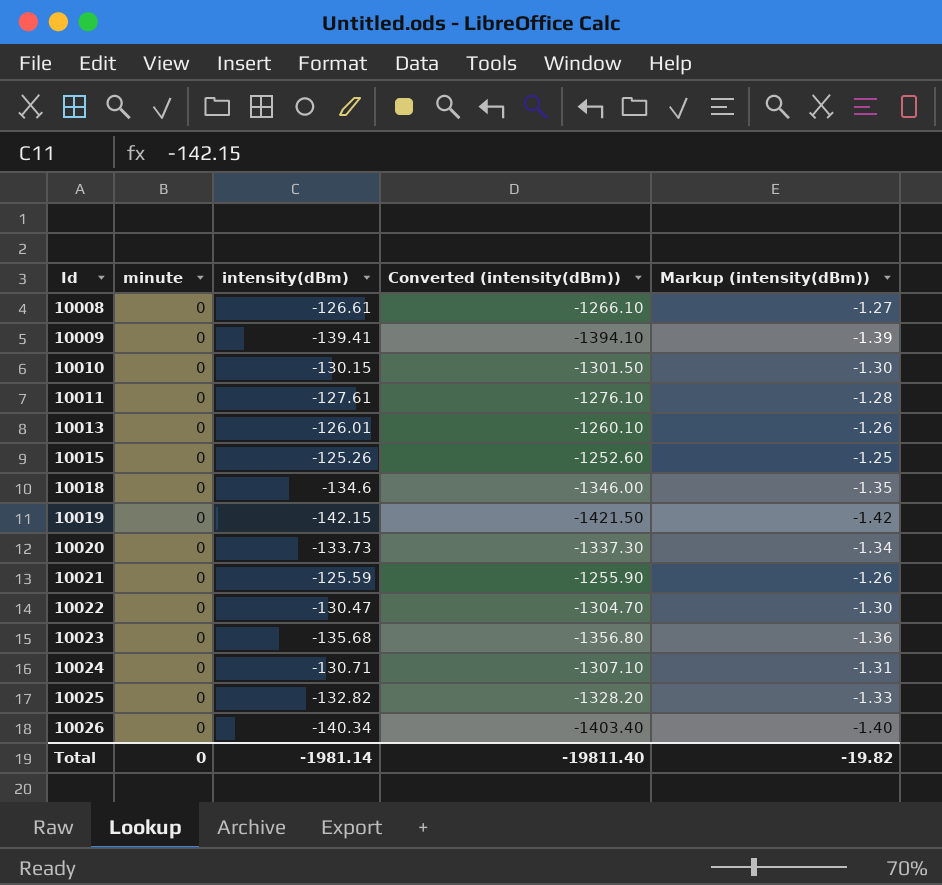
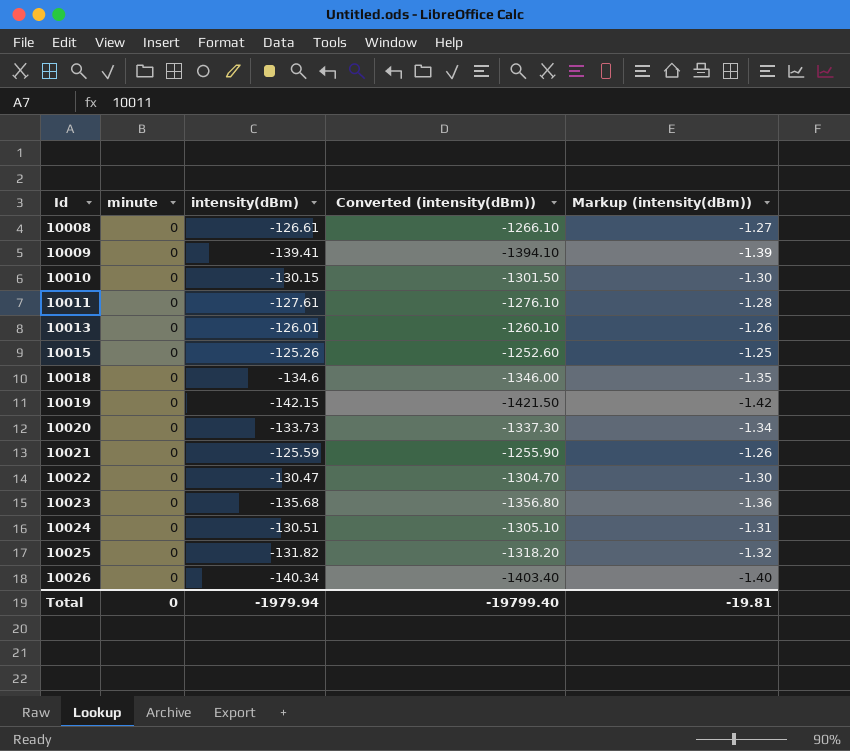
10024 | intensity(dBm): -130.71 -> -130.51
10024 | Converted (intensity(dBm)): -1307.10 -> -1305.10
10025 | intensity(dBm): -132.82 -> -131.82
10025 | Converted (intensity(dBm)): -1328.20 -> -1318.20
10025 | Markup (intensity(dBm)): -1.33 -> -1.32
Total | intensity(dBm): -1981.14 -> -1979.94
Total | Converted (intensity(dBm)): -19811.40 -> -19799.40
Total | Markup (intensity(dBm)): -19.82 -> -19.81

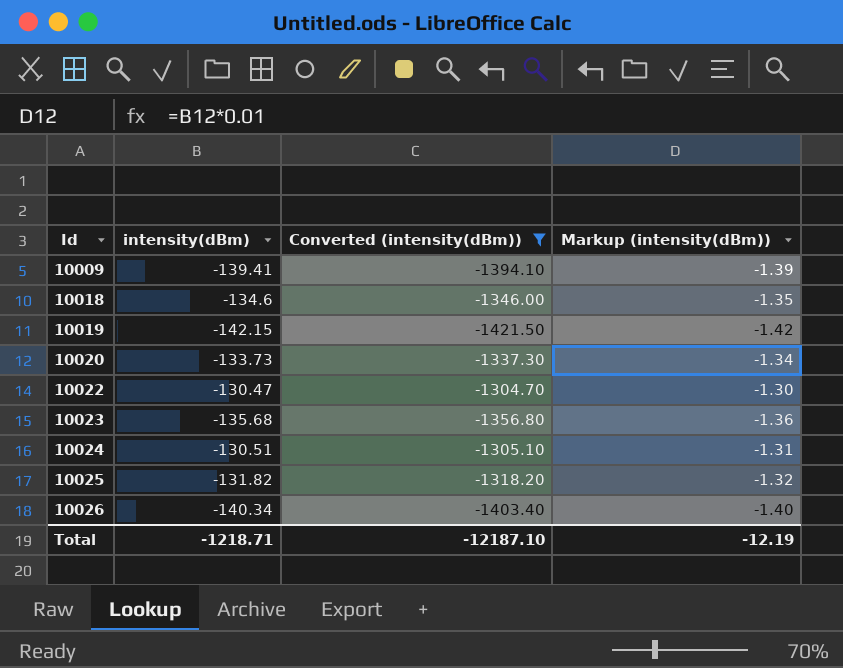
filter: none -> Converted (intensity(dBm)) <= -1304.70
column minute | position: 2 -> none
Total | intensity(dBm): -1979.94 -> -1218.71
Total | Converted (intensity(dBm)): -19799.40 -> -12187.10
Total | Markup (intensity(dBm)): -19.81 -> -12.19

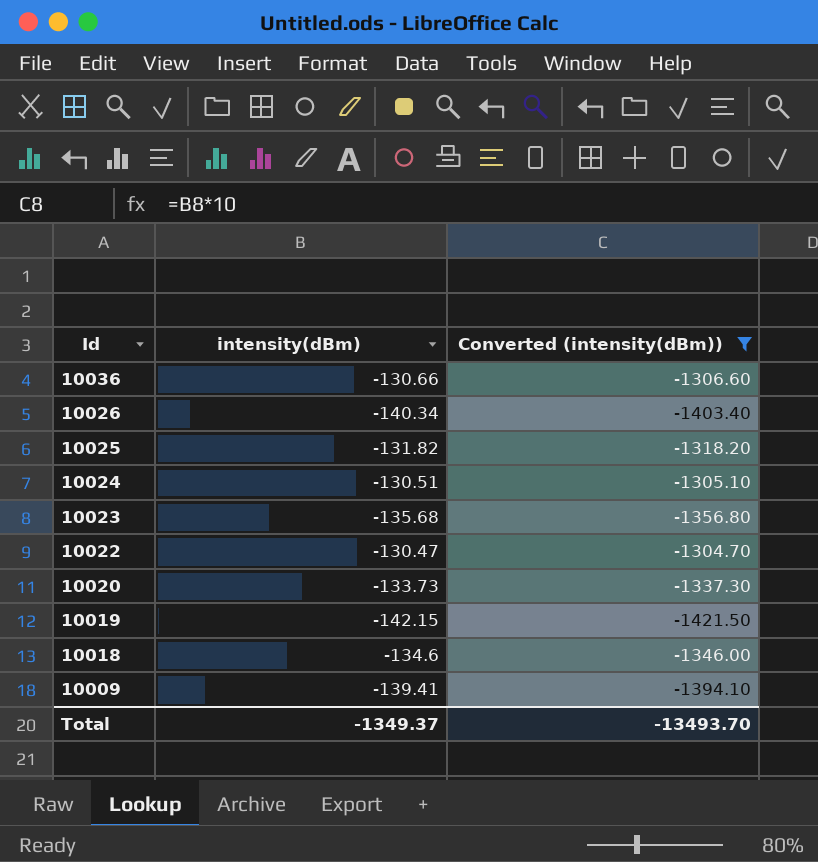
row order: Id ascending -> Id descending
column Markup (intensity(dBm)) | formula: [intensity(dBm)] * 0.01 -> none
row 10036: none -> -130.66 | -1306.60
Total | intensity(dBm): -1218.71 -> -1349.37
Total | Converted (intensity(dBm)): -12187.10 -> -13493.70

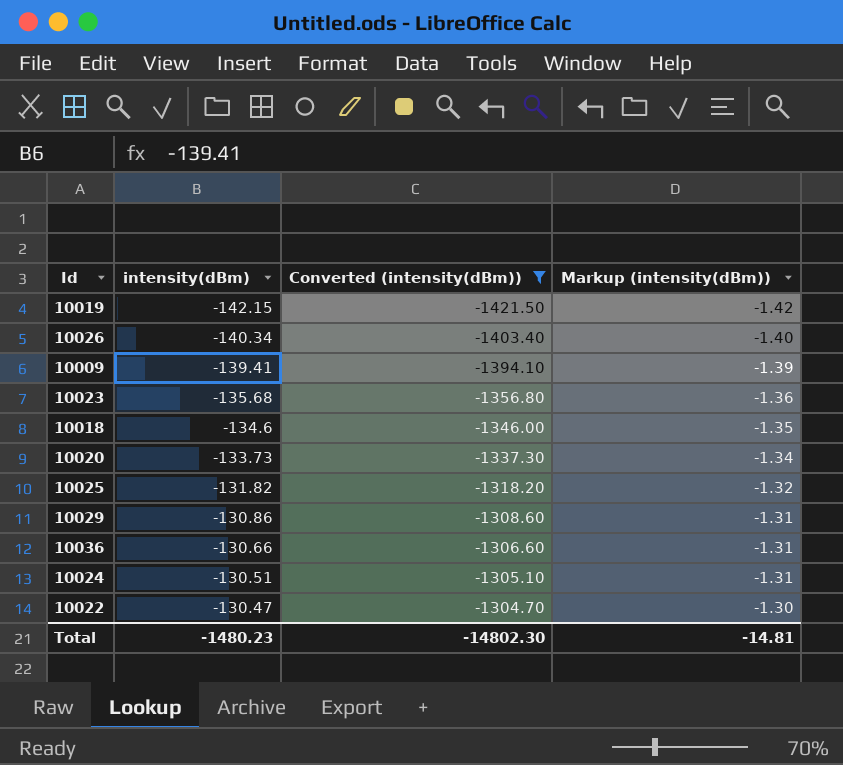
row order: Id descending -> intensity(dBm) ascending
column Markup (intensity(dBm)) | formula: none -> [intensity(dBm)] * 0.01
row 10029: none -> -130.86 | -1308.60 | -1.31
Total | intensity(dBm): -1349.37 -> -1480.23
Total | Converted (intensity(dBm)): -13493.70 -> -14802.30

